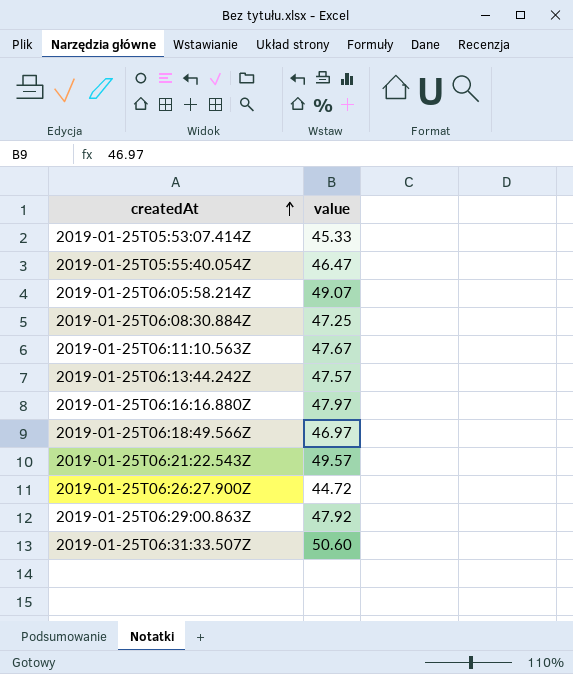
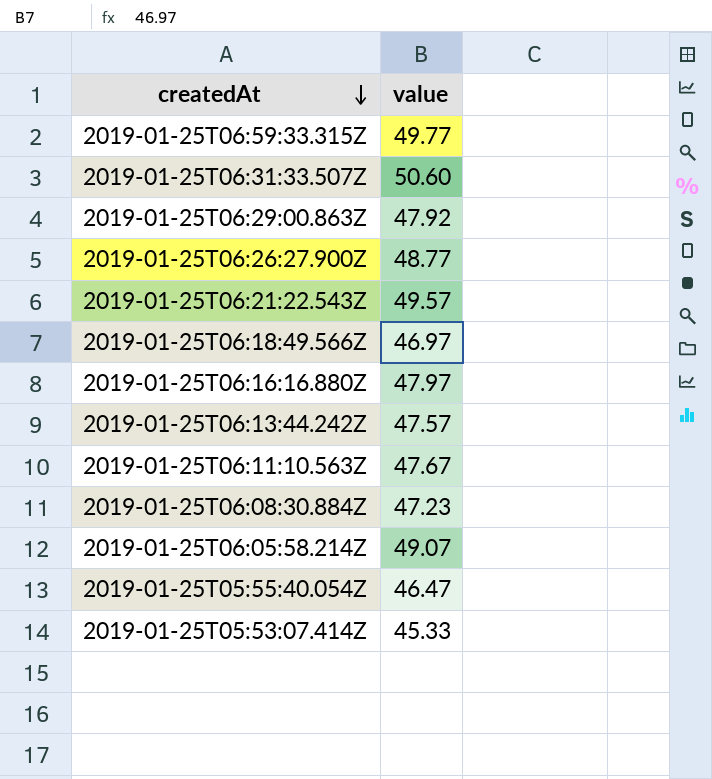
row order: createdAt ascending -> createdAt descending
row 2019-01-25T06:59:33.315Z: none -> 49.77
2019-01-25T06:26:27.900Z | value: 44.72 -> 48.77
2019-01-25T06:08:30.884Z | value: 47.25 -> 47.23

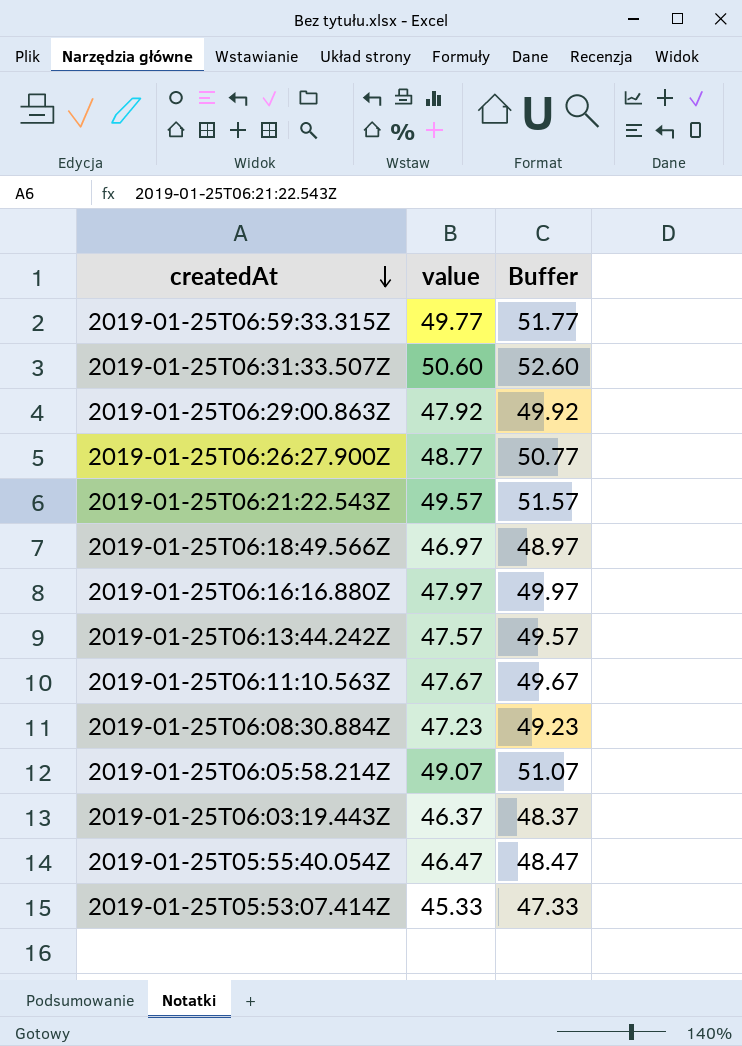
column Buffer | formula: none -> [value] + 2
row 2019-01-25T06:03:19.443Z: none -> 46.37 | 48.37

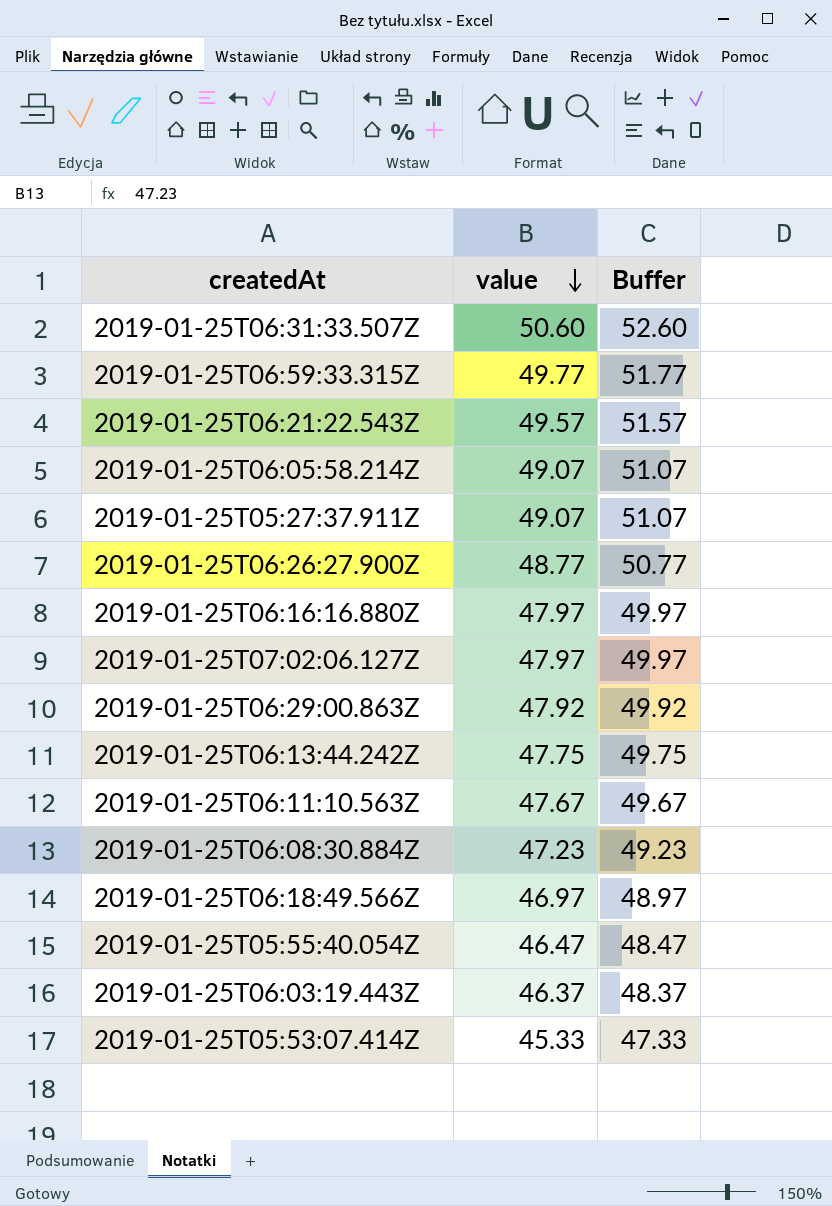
row order: createdAt descending -> value descending
row 2019-01-25T05:27:37.911Z: none -> 49.07 | 51.07
row 2019-01-25T07:02:06.127Z: none -> 47.97 | 49.97
2019-01-25T06:13:44.242Z | value: 47.57 -> 47.75
2019-01-25T06:13:44.242Z | Buffer: 49.57 -> 49.75

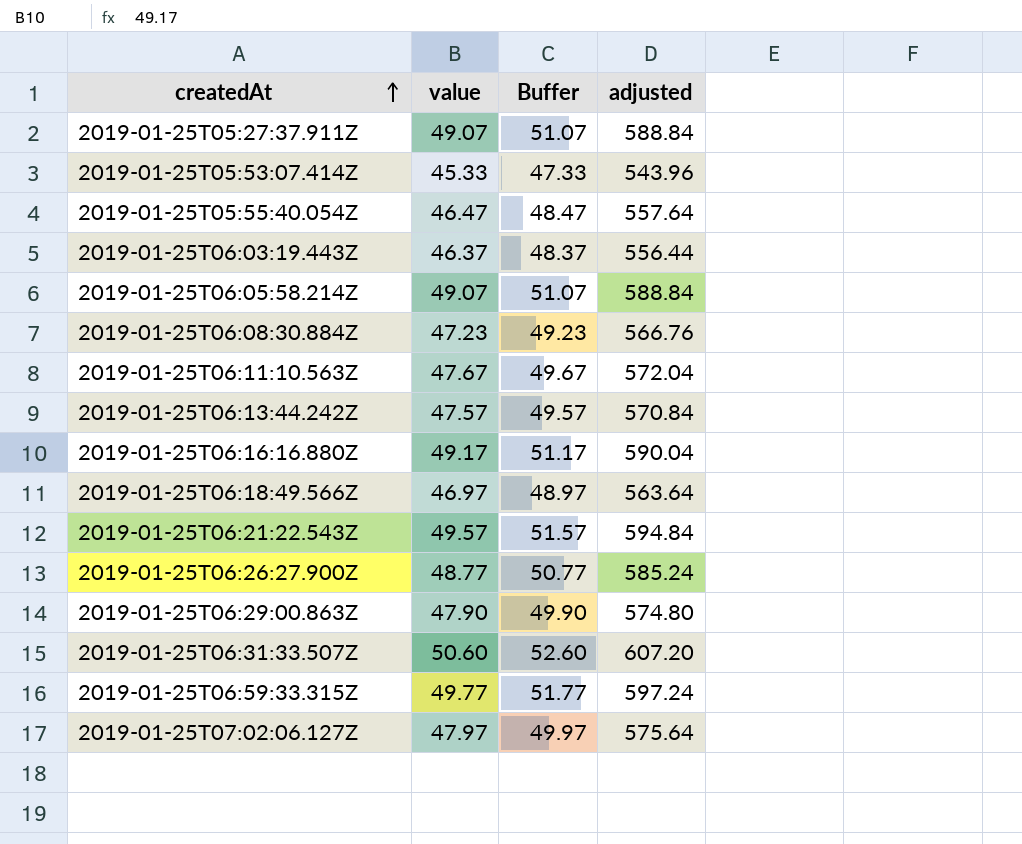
row order: value descending -> createdAt ascending
column adjusted | formula: none -> [value] * 12
2019-01-25T06:13:44.242Z | value: 47.75 -> 47.57
2019-01-25T06:13:44.242Z | Buffer: 49.75 -> 49.57
2019-01-25T06:16:16.880Z | value: 47.97 -> 49.17
2019-01-25T06:16:16.880Z | Buffer: 49.97 -> 51.17
2019-01-25T06:29:00.863Z | value: 47.92 -> 47.90
2019-01-25T06:29:00.863Z | Buffer: 49.92 -> 49.90

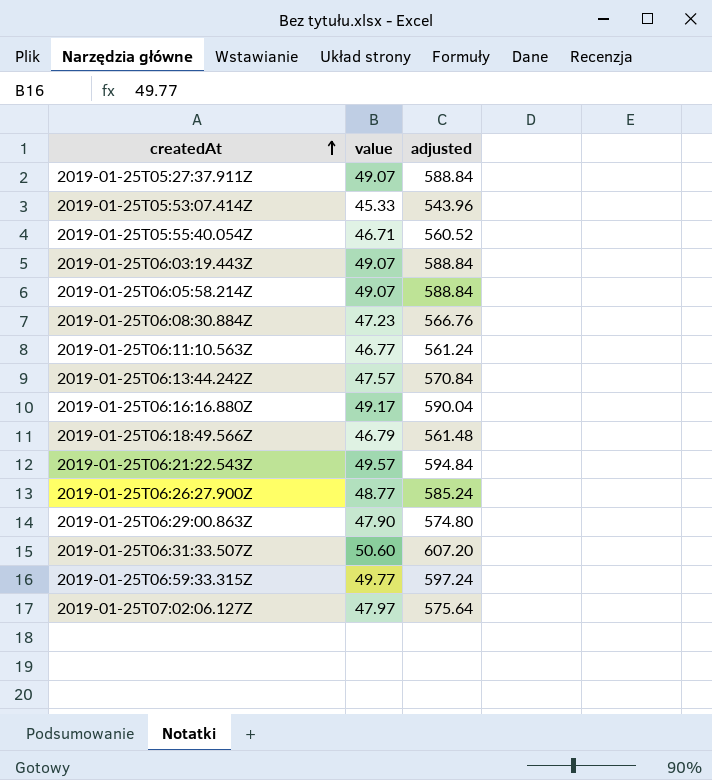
column Buffer | formula: [value] + 2 -> none
2019-01-25T05:55:40.054Z | value: 46.47 -> 46.71
2019-01-25T05:55:40.054Z | adjusted: 557.64 -> 560.52
2019-01-25T06:03:19.443Z | value: 46.37 -> 49.07
2019-01-25T06:03:19.443Z | adjusted: 556.44 -> 588.84
2019-01-25T06:11:10.563Z | value: 47.67 -> 46.77
2019-01-25T06:11:10.563Z | adjusted: 572.04 -> 561.24
2019-01-25T06:18:49.566Z | value: 46.97 -> 46.79
2019-01-25T06:18:49.566Z | adjusted: 563.64 -> 561.48

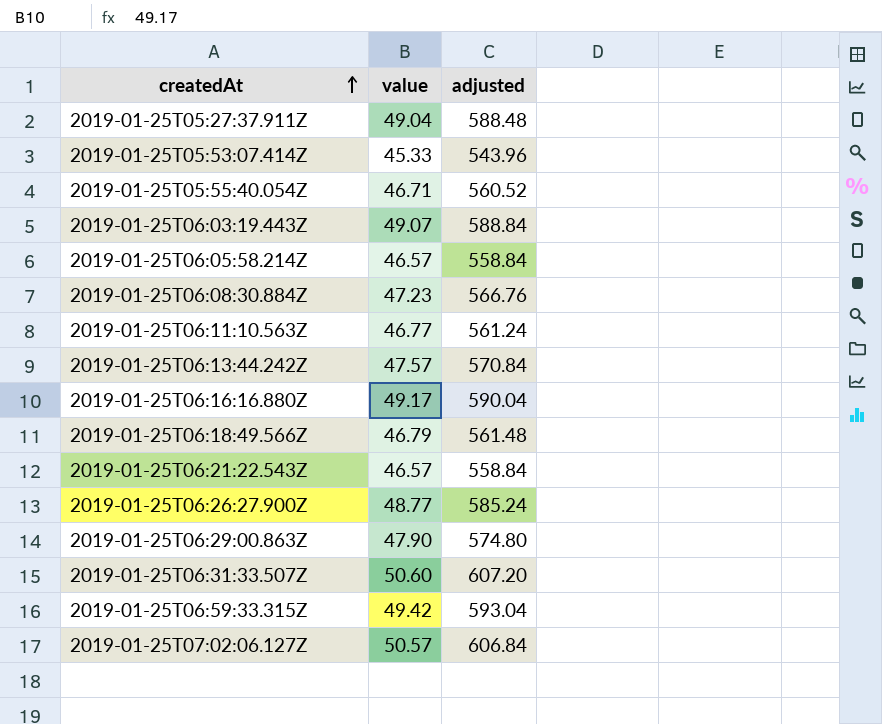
2019-01-25T05:27:37.911Z | value: 49.07 -> 49.04
2019-01-25T05:27:37.911Z | adjusted: 588.84 -> 588.48
2019-01-25T06:05:58.214Z | value: 49.07 -> 46.57
2019-01-25T06:05:58.214Z | adjusted: 588.84 -> 558.84
2019-01-25T06:21:22.543Z | value: 49.57 -> 46.57
2019-01-25T06:21:22.543Z | adjusted: 594.84 -> 558.84
2019-01-25T06:59:33.315Z | value: 49.77 -> 49.42
2019-01-25T06:59:33.315Z | adjusted: 597.24 -> 593.04
2019-01-25T07:02:06.127Z | value: 47.97 -> 50.57
2019-01-25T07:02:06.127Z | adjusted: 575.64 -> 606.84

